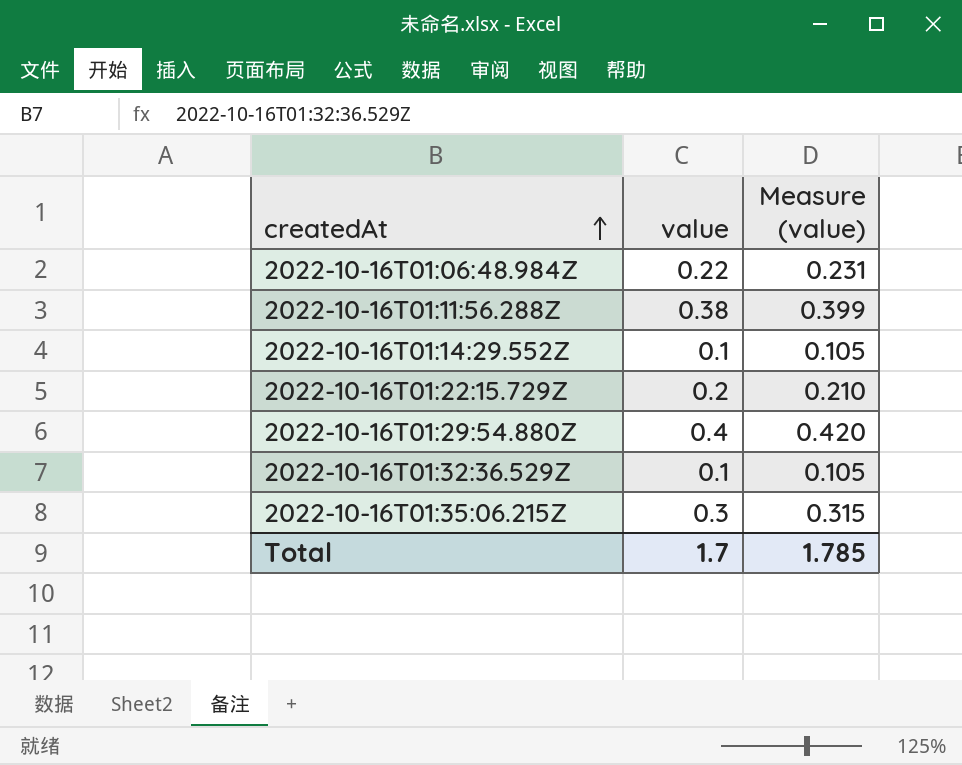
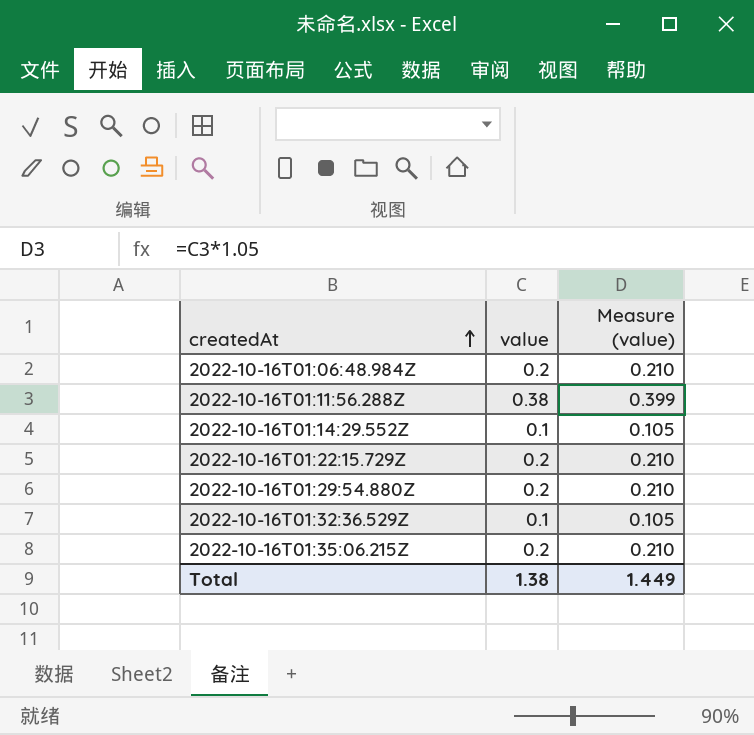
2022-10-16T01:06:48.984Z | value: 0.22 -> 0.2
2022-10-16T01:06:48.984Z | Measure (value): 0.231 -> 0.210
2022-10-16T01:29:54.880Z | value: 0.4 -> 0.2
2022-10-16T01:29:54.880Z | Measure (value): 0.420 -> 0.210
2022-10-16T01:35:06.215Z | value: 0.3 -> 0.2
2022-10-16T01:35:06.215Z | Measure (value): 0.315 -> 0.210
Total | value: 1.7 -> 1.38
Total | Measure (value): 1.785 -> 1.449

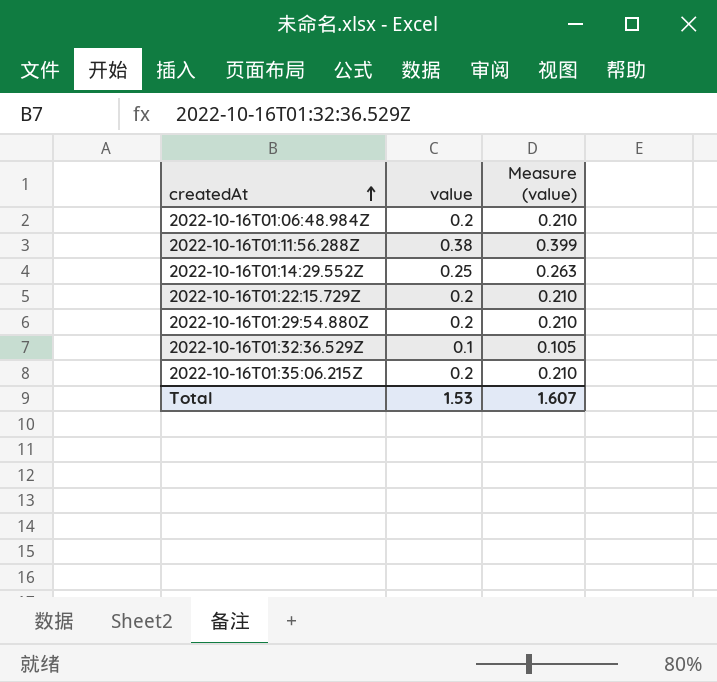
2022-10-16T01:14:29.552Z | value: 0.1 -> 0.25
2022-10-16T01:14:29.552Z | Measure (value): 0.105 -> 0.263
Total | value: 1.38 -> 1.53
Total | Measure (value): 1.449 -> 1.607

